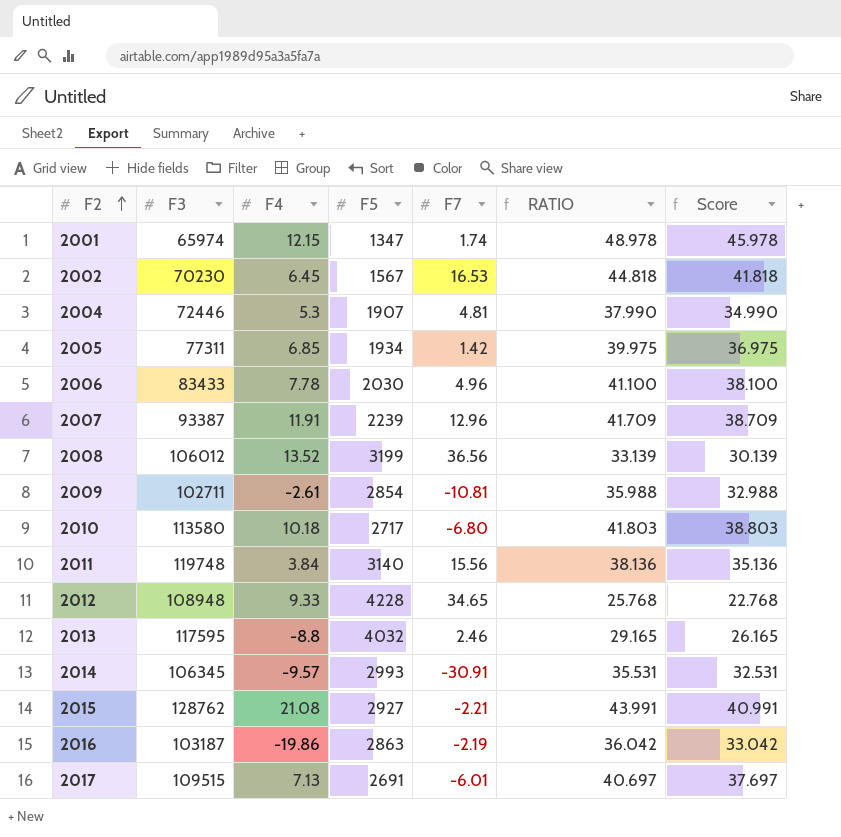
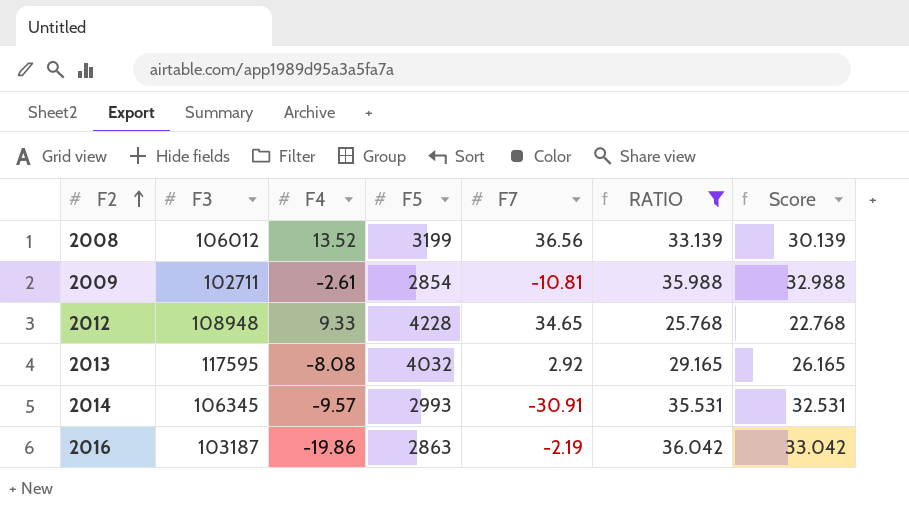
filter: none -> RATIO <= 36.042
2013 | F4: -8.8 -> -8.08
2013 | F7: 2.46 -> 2.92

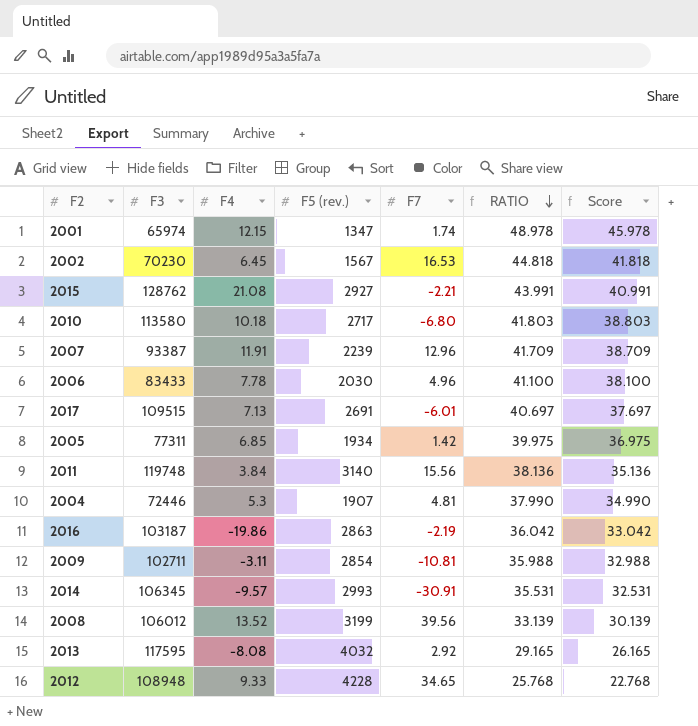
filter: RATIO <= 36.042 -> none
row order: F2 ascending -> RATIO descending
column name: F5 -> F5 (rev.)
2009 | F4: -2.61 -> -3.11
2008 | F7: 36.56 -> 39.56

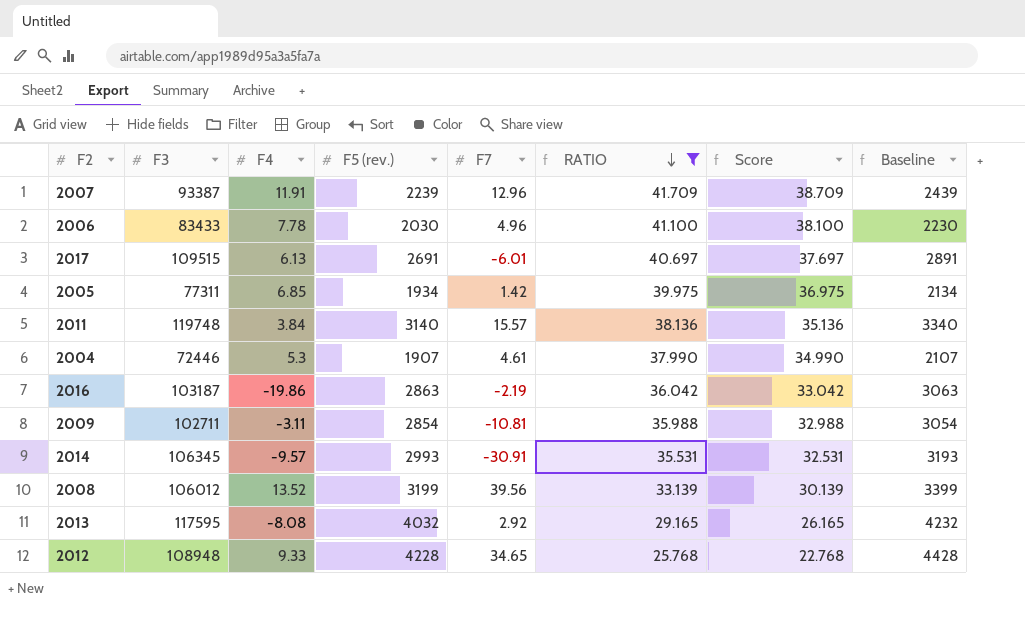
filter: none -> RATIO <= 41.709
column Baseline | formula: none -> [F5 (rev.)] + 200
2017 | F4: 7.13 -> 6.13
2011 | F7: 15.56 -> 15.57
2004 | F7: 4.81 -> 4.61

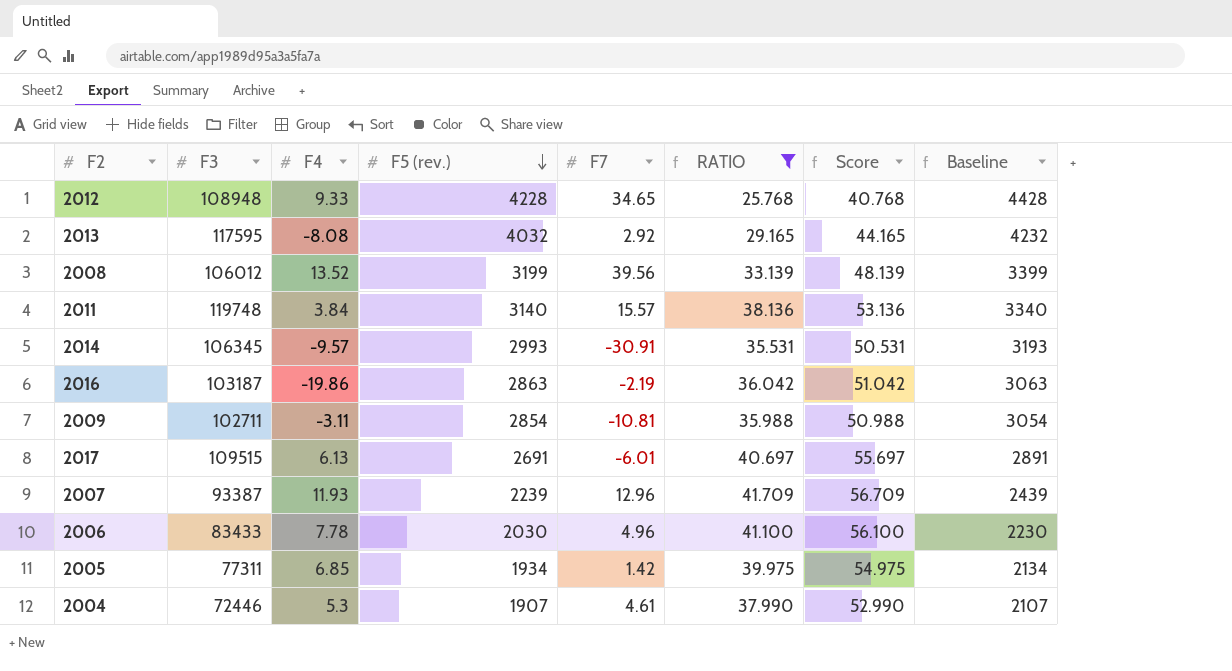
row order: RATIO descending -> F5 (rev.) descending
column Score | formula: [RATIO] - 3 -> [RATIO] + 15
2007 | F4: 11.91 -> 11.93

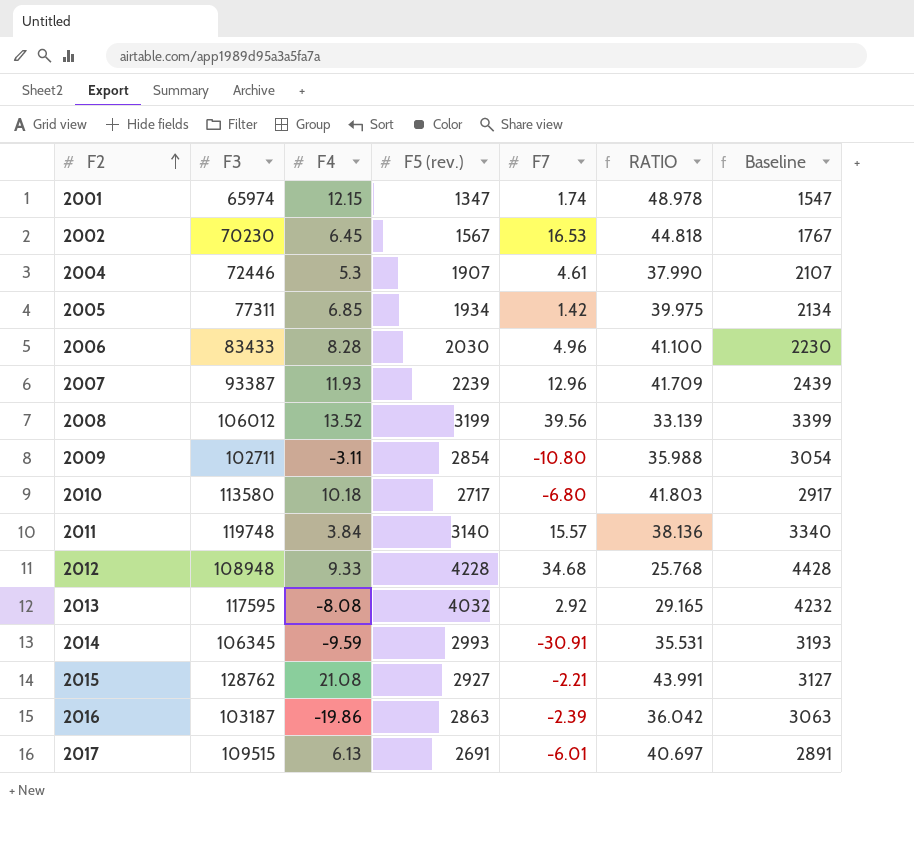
filter: RATIO <= 41.709 -> none
row order: F5 (rev.) descending -> F2 ascending
column Score | formula: [RATIO] + 15 -> none
2006 | F4: 7.78 -> 8.28
2009 | F7: -10.81 -> -10.80
2012 | F7: 34.65 -> 34.68
2014 | F4: -9.57 -> -9.59
2016 | F7: -2.19 -> -2.39

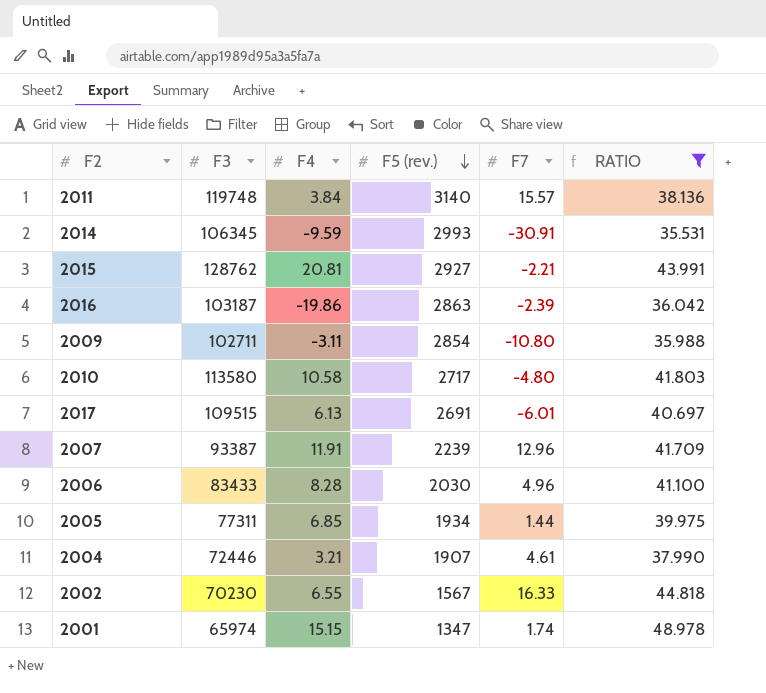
filter: none -> RATIO >= 35.531
row order: F2 ascending -> F5 (rev.) descending
column Baseline | formula: [F5 (rev.)] + 200 -> none
2015 | F4: 21.08 -> 20.81
2010 | F4: 10.18 -> 10.58
2010 | F7: -6.80 -> -4.80
2007 | F4: 11.93 -> 11.91
2005 | F7: 1.42 -> 1.44
2004 | F4: 5.3 -> 3.21
2002 | F4: 6.45 -> 6.55
2002 | F7: 16.53 -> 16.33
2001 | F4: 12.15 -> 15.15

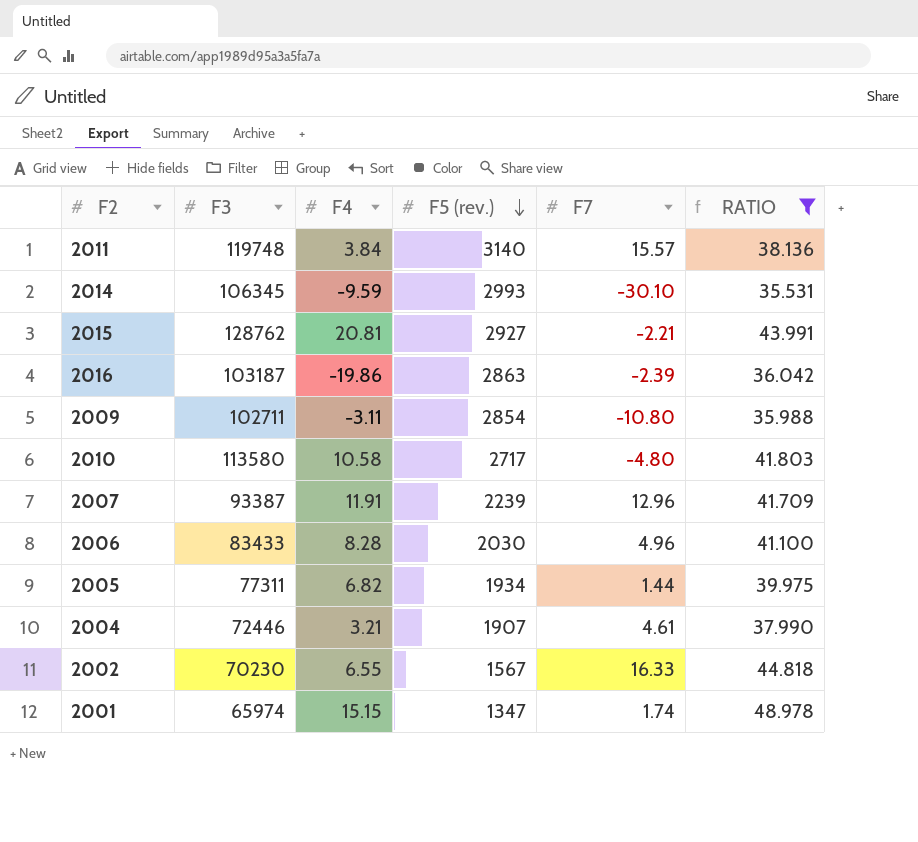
row 2017: 109515 | 6.13 | 2691 | -6.01 | 40.697 -> none
2014 | F7: -30.91 -> -30.10
2005 | F4: 6.85 -> 6.82

